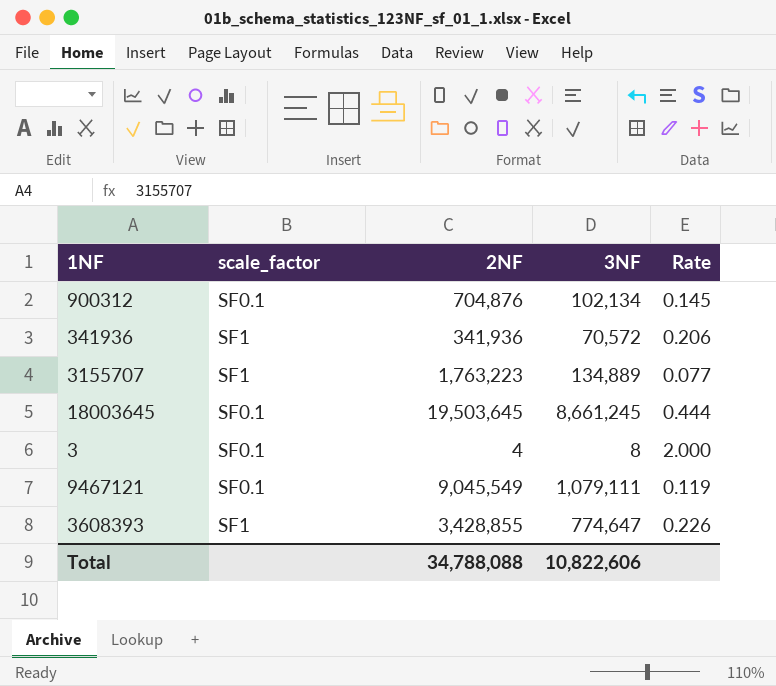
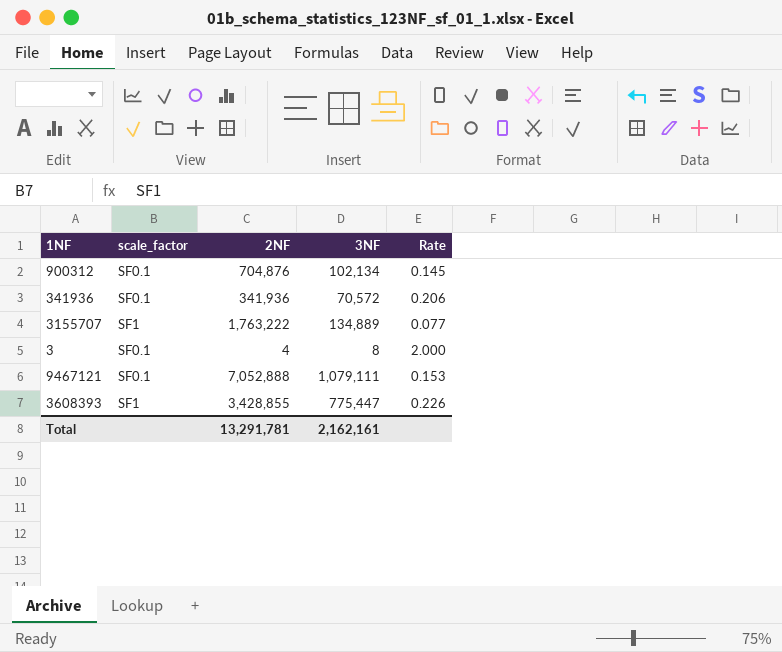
row 18003645: SF0.1 | 19,503,645 | 8,661,245 | 0.444 -> none
341936 | scale_factor: SF1 -> SF0.1
3155707 | 2NF: 1,763,223 -> 1,763,222
9467121 | 2NF: 9,045,549 -> 7,052,888
9467121 | Rate: 0.119 -> 0.153
3608393 | 3NF: 774,647 -> 775,447
Total | 2NF: 34,788,088 -> 13,291,781
Total | 3NF: 10,822,606 -> 2,162,161

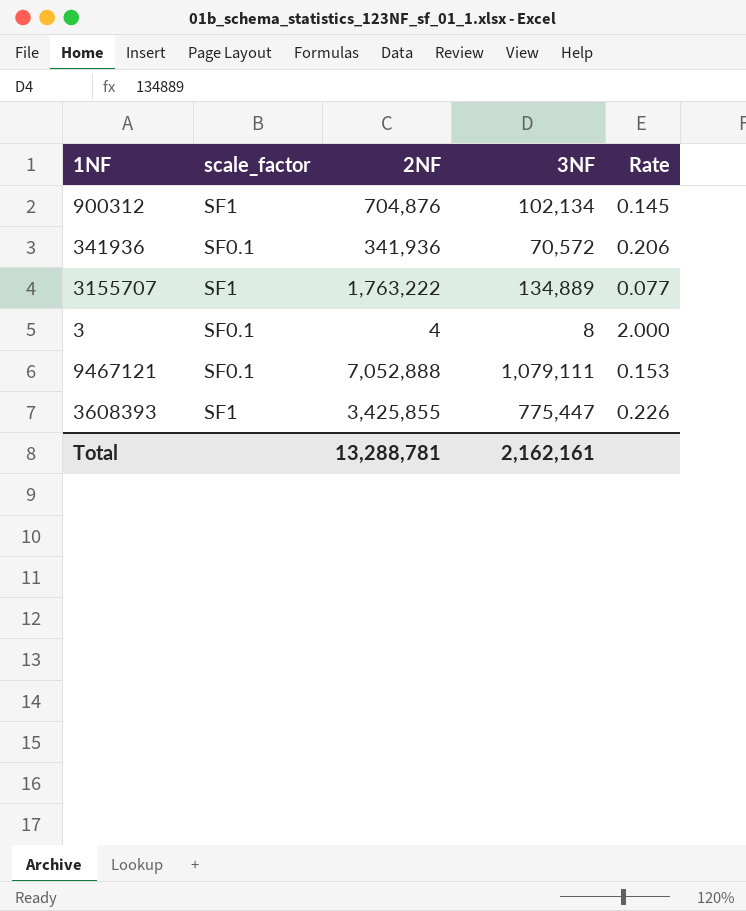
900312 | scale_factor: SF0.1 -> SF1
3608393 | 2NF: 3,428,855 -> 3,425,855
Total | 2NF: 13,291,781 -> 13,288,781

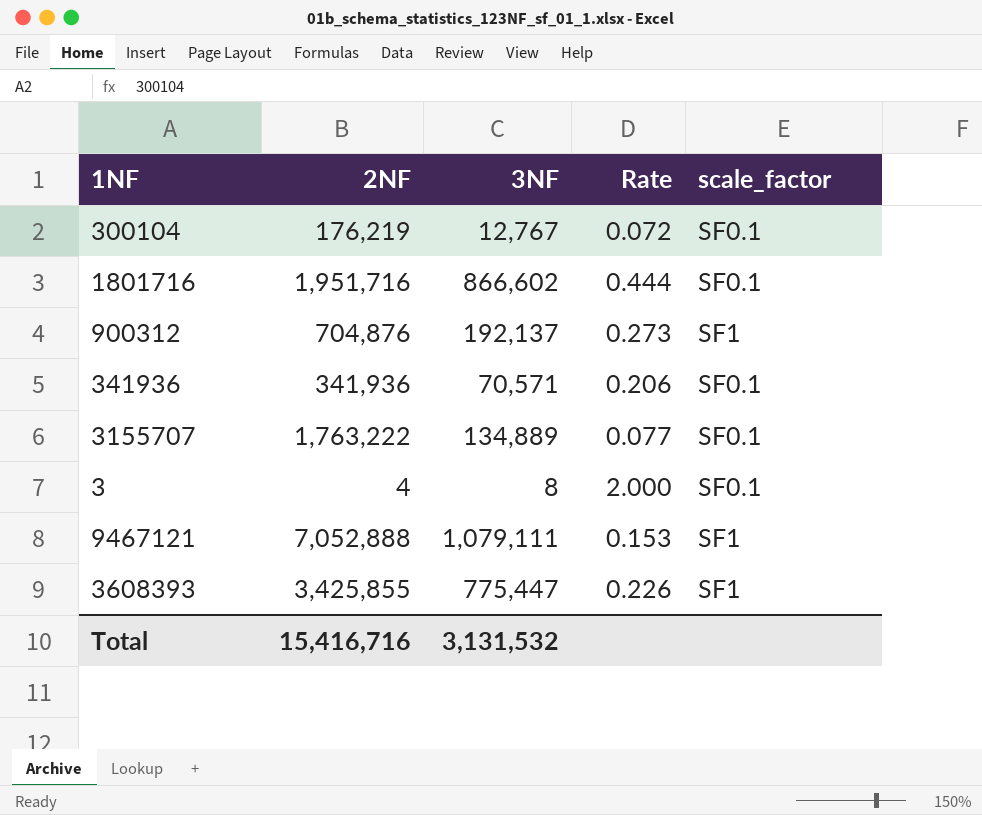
column scale_factor | position: 2 -> 5
row 300104: none -> 176,219 | 12,767 | 0.072 | SF0.1
row 1801716: none -> 1,951,716 | 866,602 | 0.444 | SF0.1
900312 | 3NF: 102,134 -> 192,137
900312 | Rate: 0.145 -> 0.273
341936 | 3NF: 70,572 -> 70,571
3155707 | scale_factor: SF1 -> SF0.1
9467121 | scale_factor: SF0.1 -> SF1
Total | 2NF: 13,288,781 -> 15,416,716
Total | 3NF: 2,162,161 -> 3,131,532

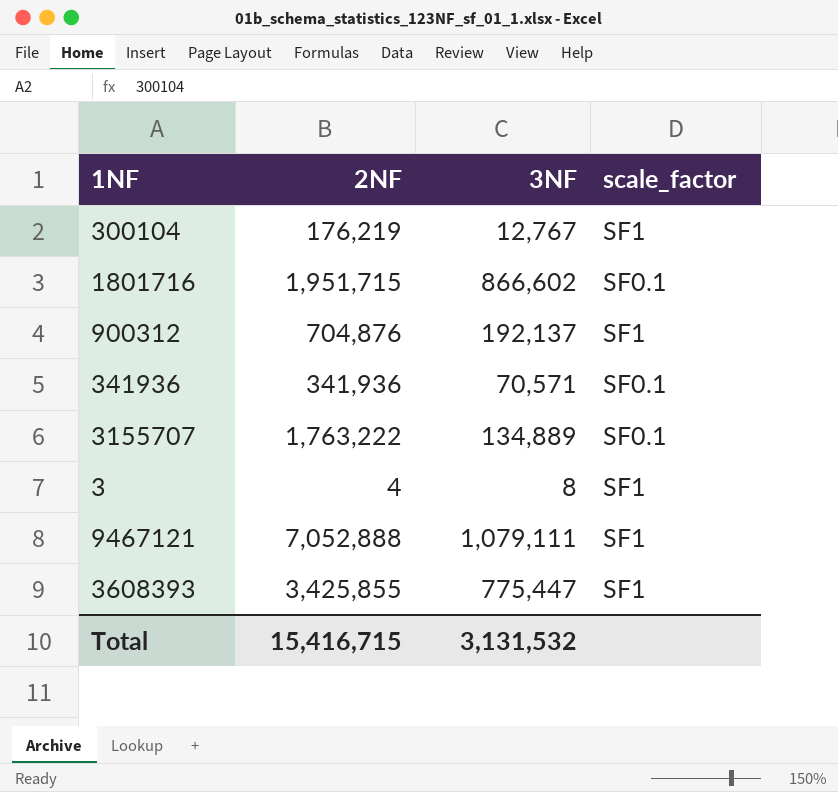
column Rate | formula: [3NF] / [2NF] -> none
300104 | scale_factor: SF0.1 -> SF1
1801716 | 2NF: 1,951,716 -> 1,951,715
3 | scale_factor: SF0.1 -> SF1
Total | 2NF: 15,416,716 -> 15,416,715

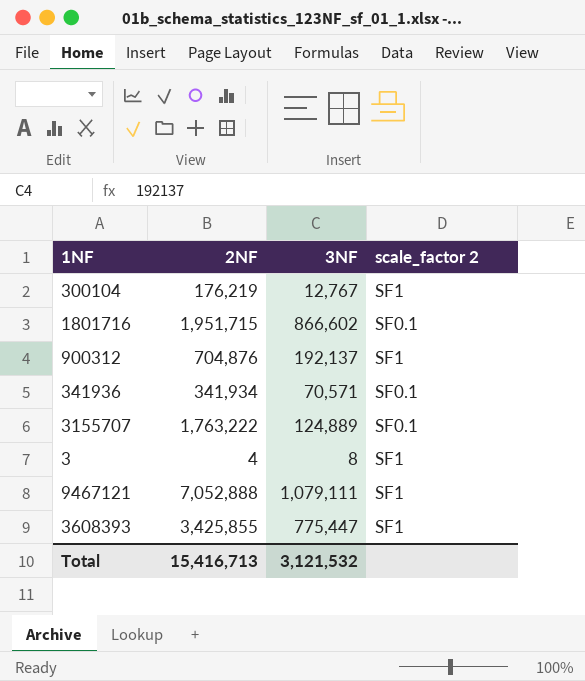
column name: scale_factor -> scale_factor 2
341936 | 2NF: 341,936 -> 341,934
3155707 | 3NF: 134,889 -> 124,889
Total | 2NF: 15,416,715 -> 15,416,713
Total | 3NF: 3,131,532 -> 3,121,532

